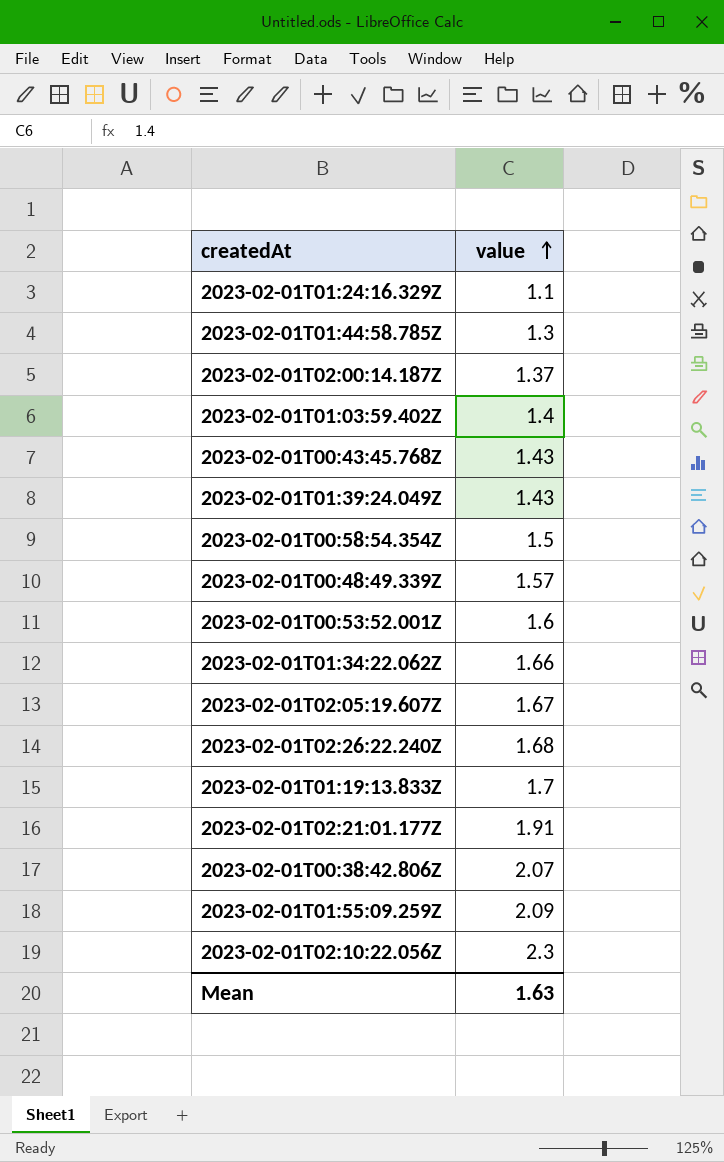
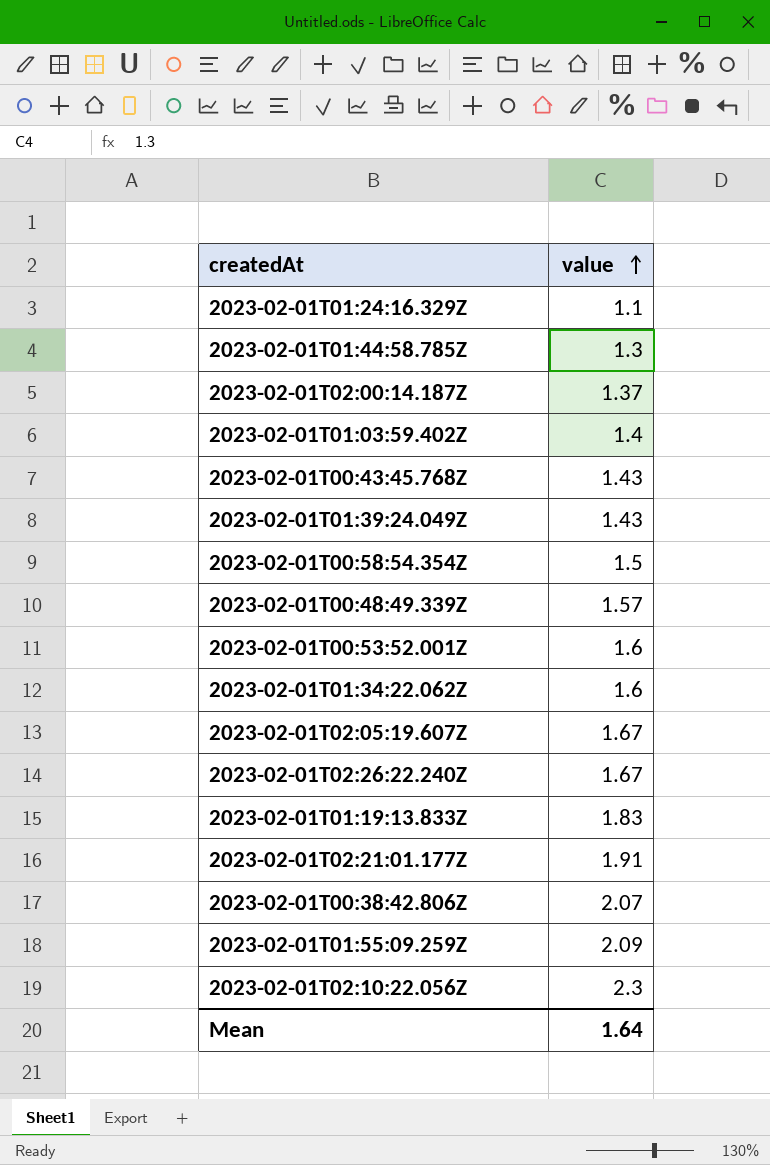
2023-02-01T01:34:22.062Z | value: 1.66 -> 1.6
2023-02-01T02:26:22.240Z | value: 1.68 -> 1.67
2023-02-01T01:19:13.833Z | value: 1.7 -> 1.83
Mean | value: 1.63 -> 1.64

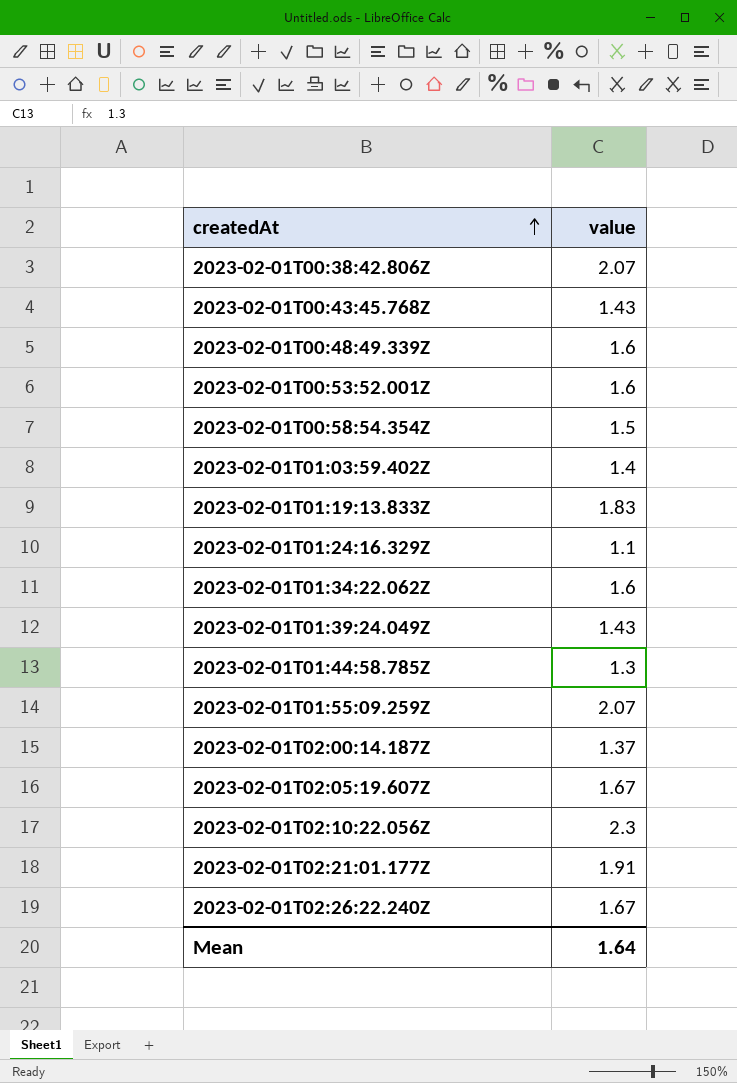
row order: value ascending -> createdAt ascending
2023-02-01T00:48:49.339Z | value: 1.57 -> 1.6
2023-02-01T01:55:09.259Z | value: 2.09 -> 2.07

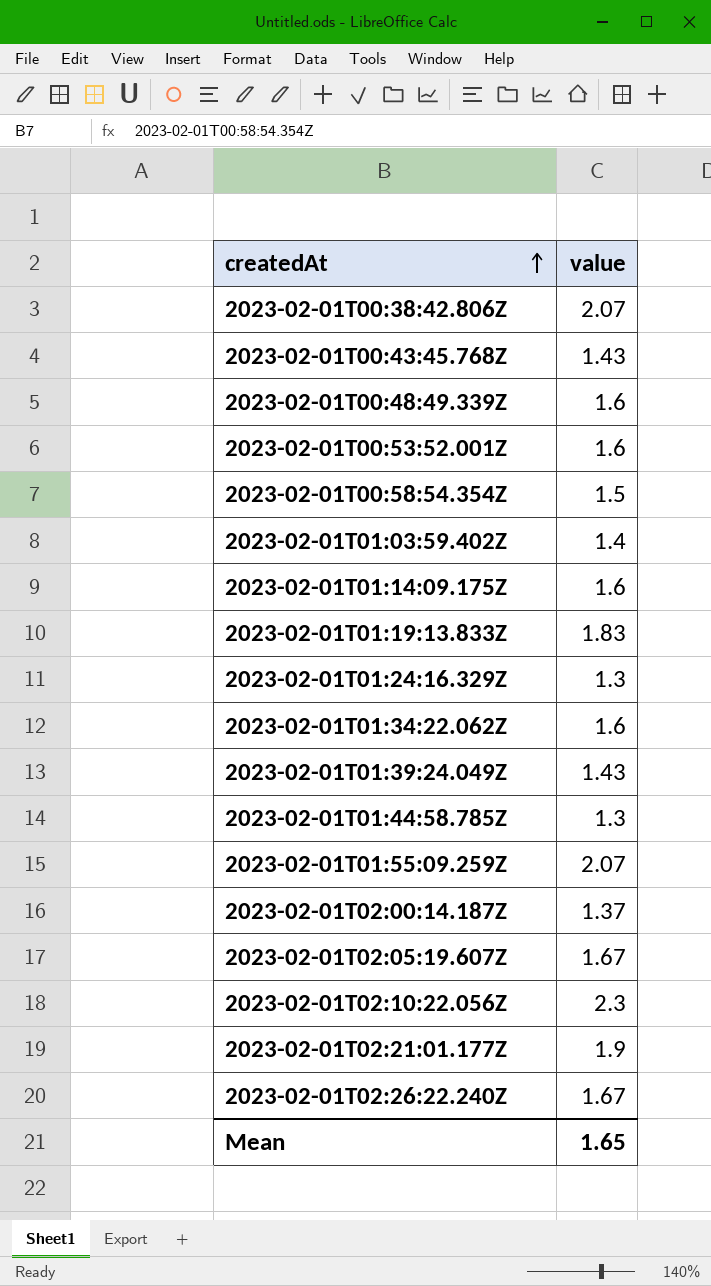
row 2023-02-01T01:14:09.175Z: none -> 1.6
2023-02-01T01:24:16.329Z | value: 1.1 -> 1.3
2023-02-01T02:21:01.177Z | value: 1.91 -> 1.9
Mean | value: 1.64 -> 1.65

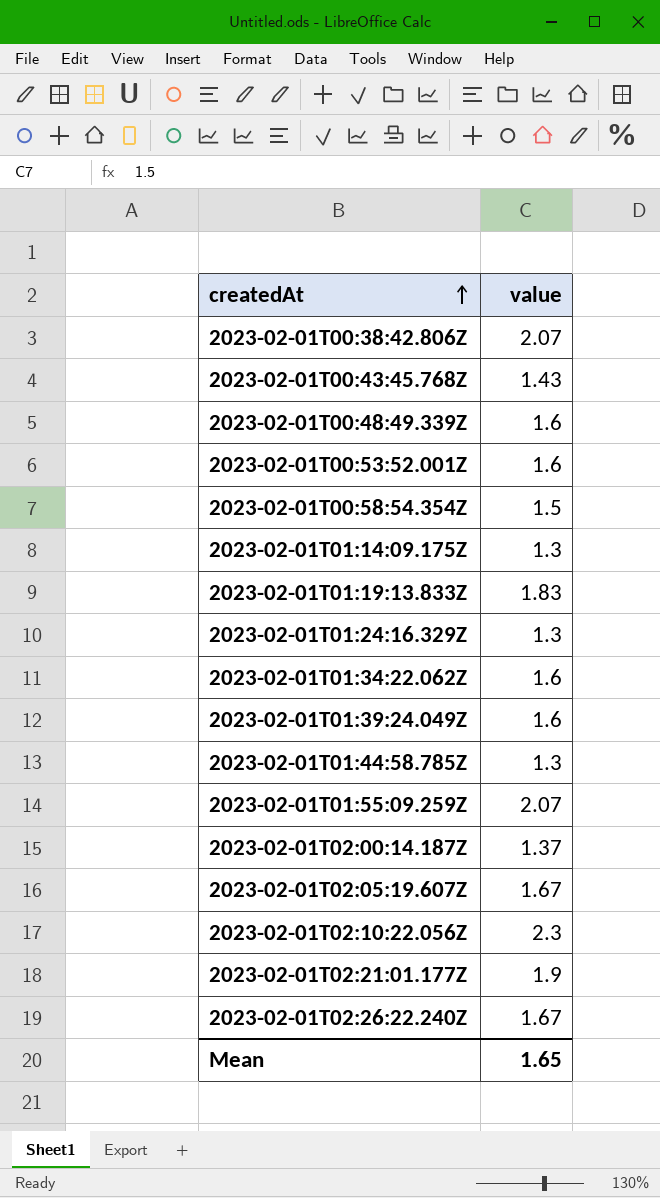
row 2023-02-01T01:03:59.402Z: 1.4 -> none
2023-02-01T01:14:09.175Z | value: 1.6 -> 1.3
2023-02-01T01:39:24.049Z | value: 1.43 -> 1.6

